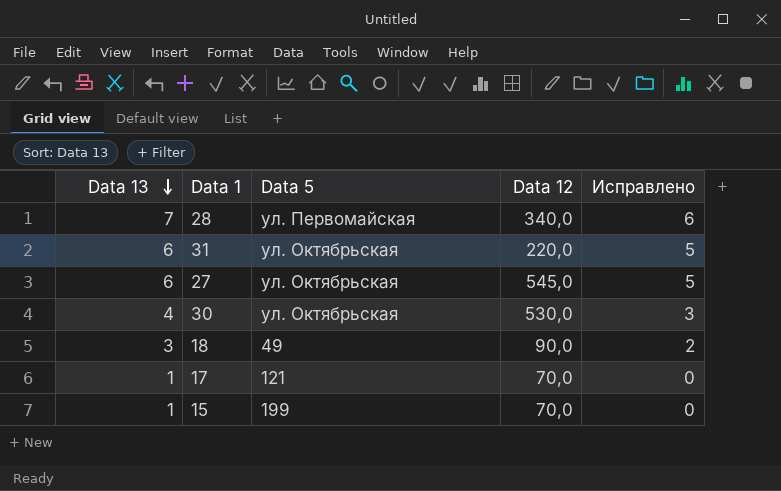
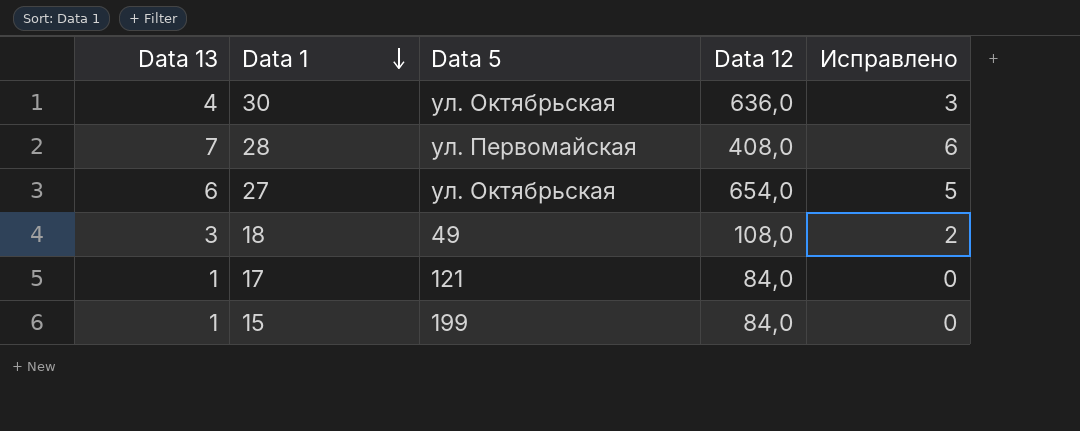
row order: Data 13 descending -> Data 1 descending
row 31: 6 | ул. Октябрьская | 220,0 | 5 -> none
30 | Data 12: 530,0 -> 636,0
28 | Data 12: 340,0 -> 408,0
27 | Data 12: 545,0 -> 654,0
18 | Data 12: 90,0 -> 108,0
17 | Data 12: 70,0 -> 84,0
15 | Data 12: 70,0 -> 84,0

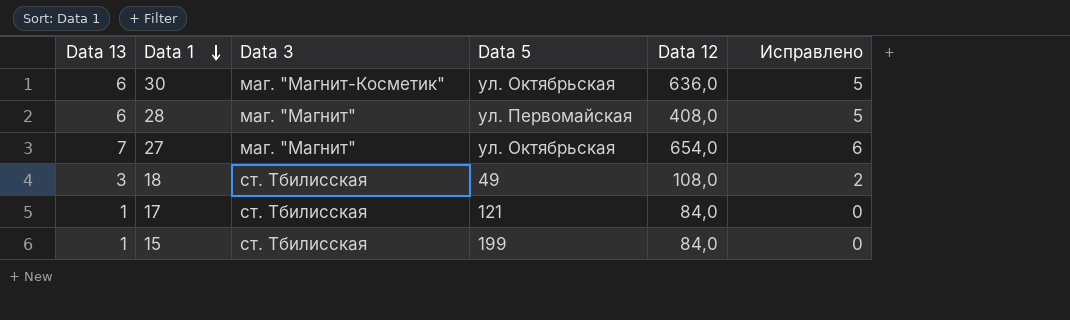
column Data 3 | position: none -> 3
30 | Data 13: 4 -> 6
30 | Исправлено: 3 -> 5
28 | Data 13: 7 -> 6
28 | Исправлено: 6 -> 5
27 | Data 13: 6 -> 7
27 | Исправлено: 5 -> 6

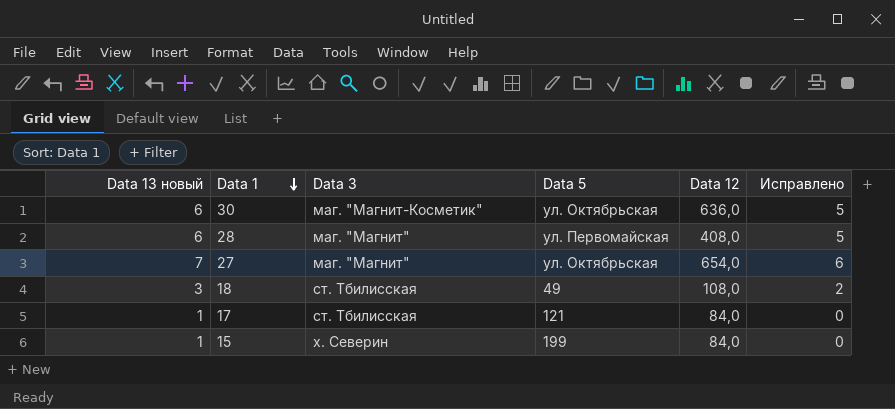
column name: Data 13 -> Data 13 новый
15 | Data 3: ст. Тбилисская -> х. Северин

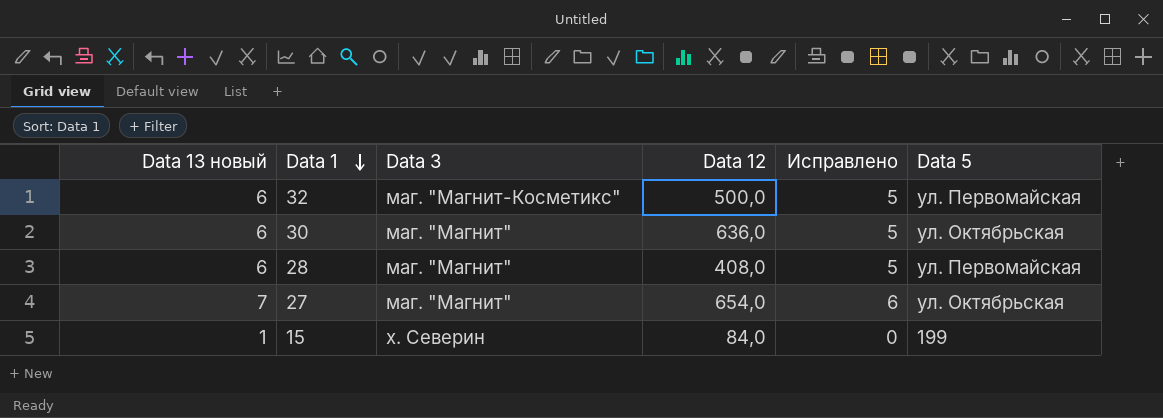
column Data 5 | position: 4 -> 6
row 18: 3 | ст. Тбилисская | 49 | 108,0 | 2 -> none
row 17: 1 | ст. Тбилисская | 121 | 84,0 | 0 -> none
row 32: none -> 6 | маг. "Магнит-Косметикс" | 500,0 | 5 | ул. Первомайская
30 | Data 3: маг. "Магнит-Косметик" -> маг. "Магнит"

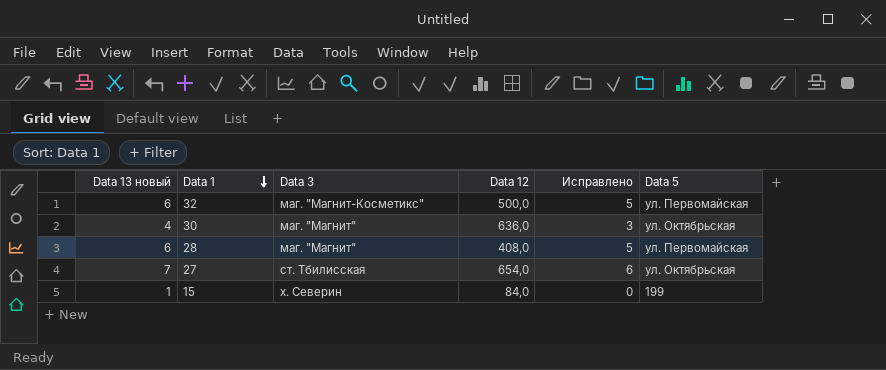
30 | Data 13 новый: 6 -> 4
30 | Исправлено: 5 -> 3
27 | Data 3: маг. "Магнит" -> ст. Тбилисская

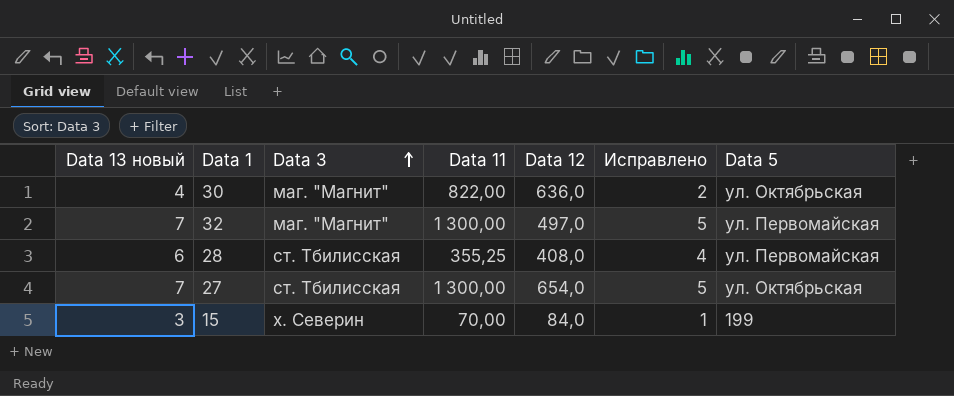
row order: Data 1 descending -> Data 3 ascending
column Data 11 | position: none -> 4
column Исправлено | formula: [Data 13 новый] - 1 -> [Data 13 новый] - 2
32 | Data 13 новый: 6 -> 7
32 | Data 3: маг. "Магнит-Косметикс" -> маг. "Магнит"
32 | Data 12: 500,0 -> 497,0
28 | Data 3: маг. "Магнит" -> ст. Тбилисская
15 | Data 13 новый: 1 -> 3

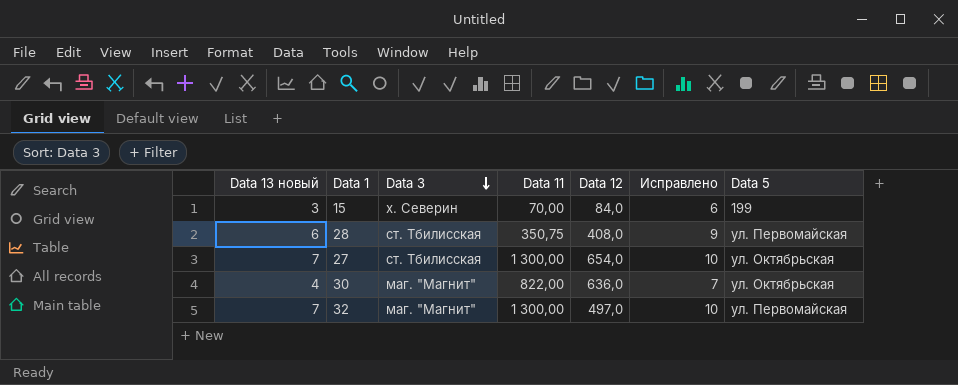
row order: Data 3 ascending -> Data 3 descending
column Исправлено | formula: [Data 13 новый] - 2 -> [Data 13 новый] + 3
28 | Data 11: 355,25 -> 350,75

